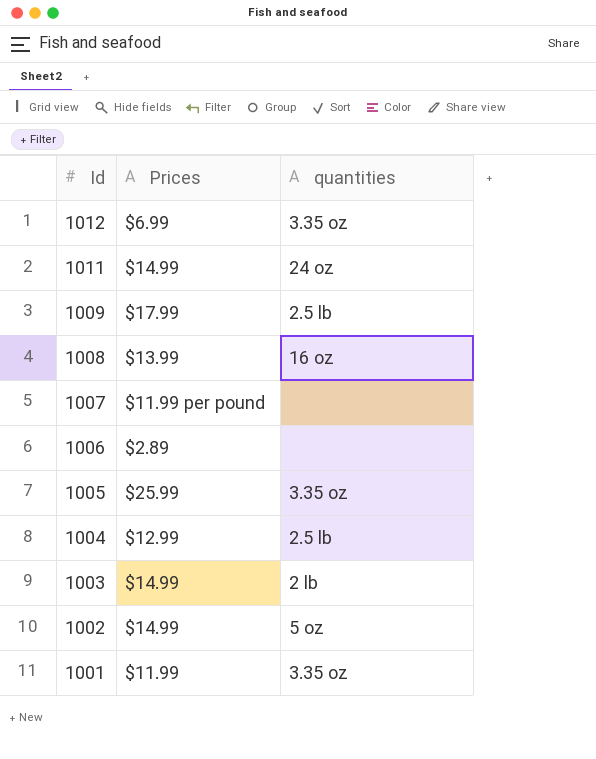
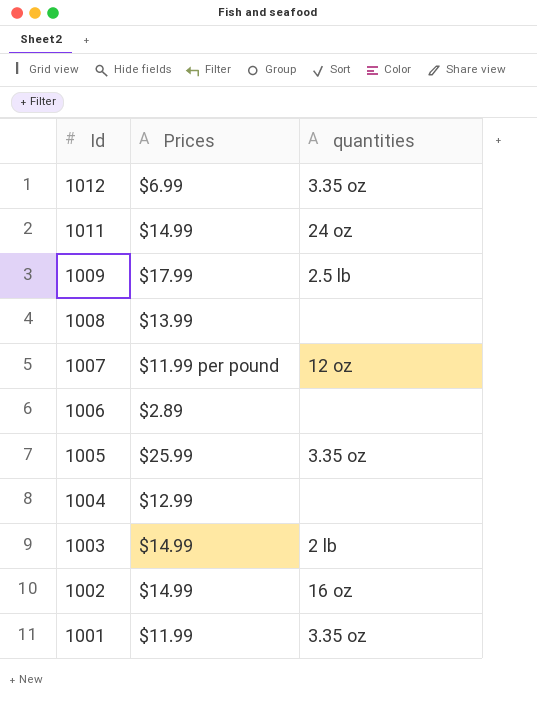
1008 | quantities: 16 oz -> none
1007 | quantities: none -> 12 oz
1004 | quantities: 2.5 lb -> none
1002 | quantities: 5 oz -> 16 oz

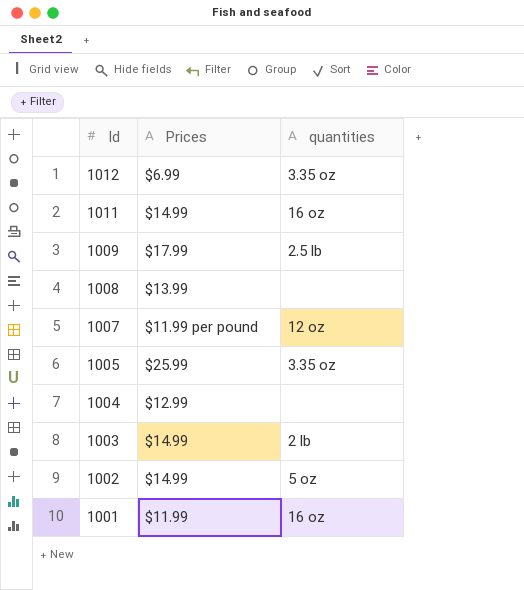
row 1006: $2.89 | none -> none
1011 | quantities: 24 oz -> 16 oz
1002 | quantities: 16 oz -> 5 oz
1001 | quantities: 3.35 oz -> 16 oz

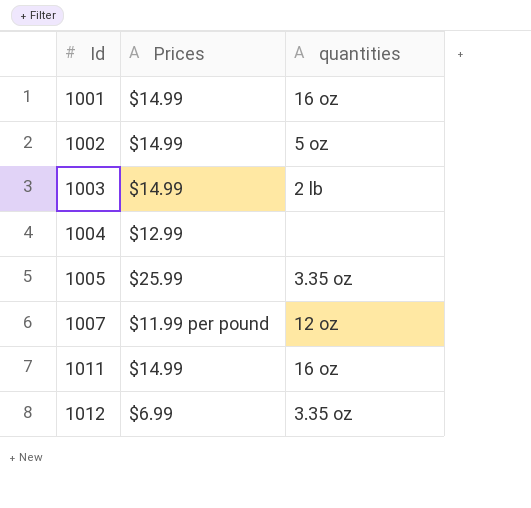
row order: Id descending -> Id ascending
row 1009: $17.99 | 2.5 lb -> none
row 1008: $13.99 | none -> none
1001 | Prices: $11.99 -> $14.99

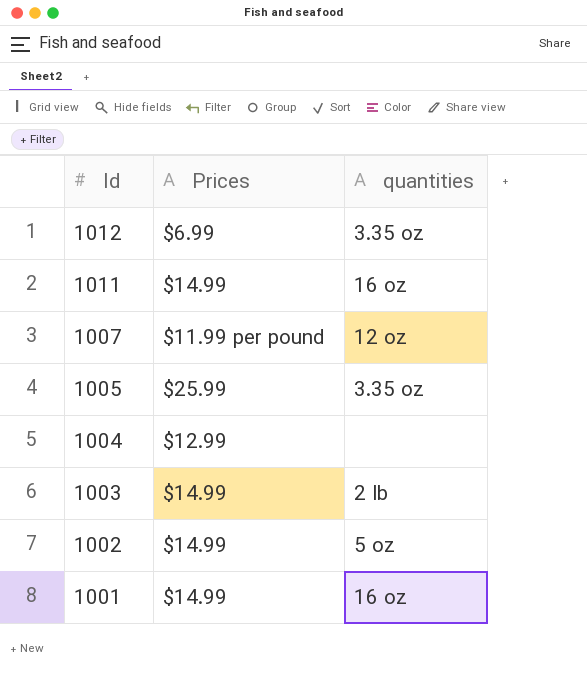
row order: Id ascending -> Id descending

